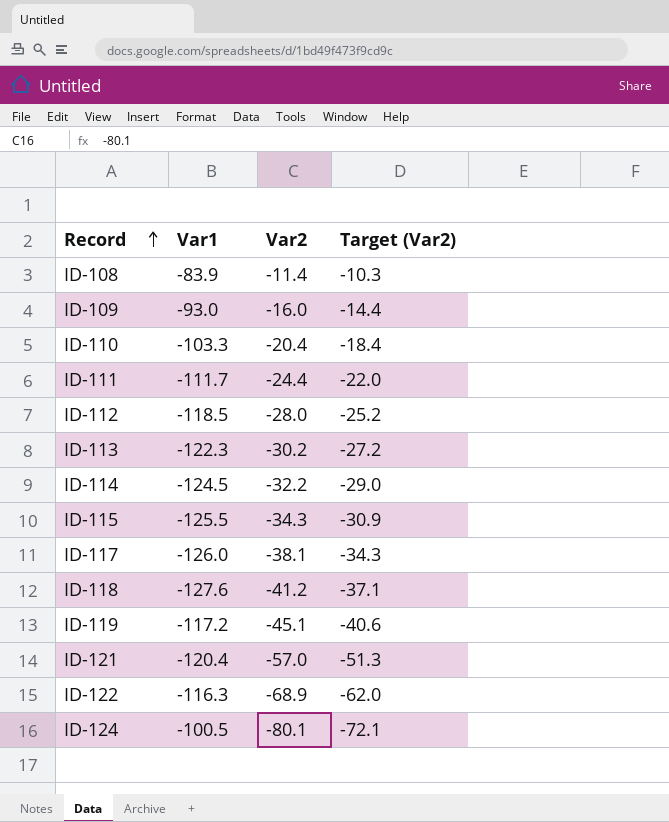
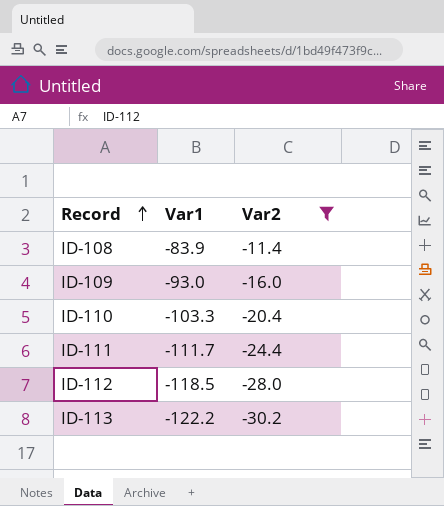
filter: none -> Var2 >= -30.2
column Target (Var2) | formula: [Var2] * 0.9 -> none
ID-113 | Var1: -122.3 -> -122.2

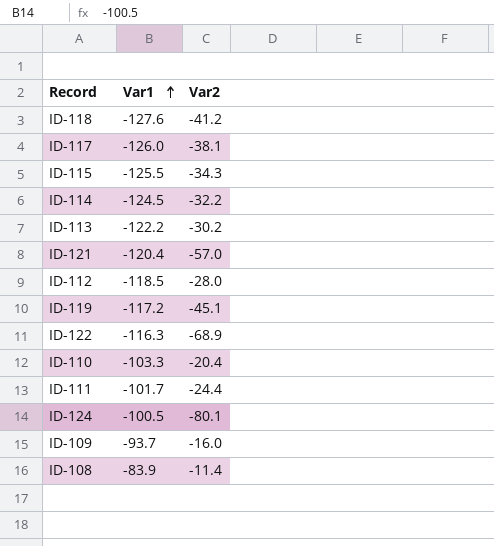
filter: Var2 >= -30.2 -> none
row order: Record ascending -> Var1 ascending
ID-111 | Var1: -111.7 -> -101.7
ID-109 | Var1: -93.0 -> -93.7

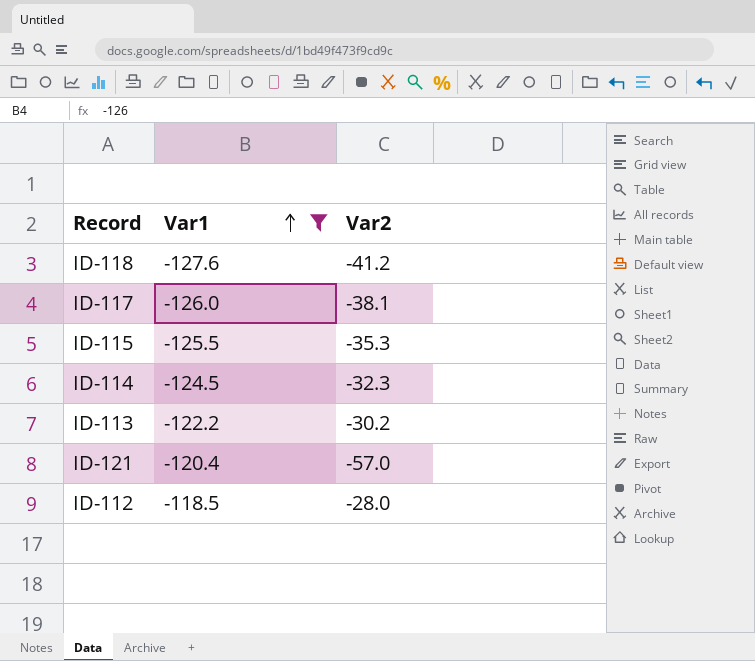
filter: none -> Var1 <= -118.5
ID-115 | Var2: -34.3 -> -35.3
ID-114 | Var2: -32.2 -> -32.3

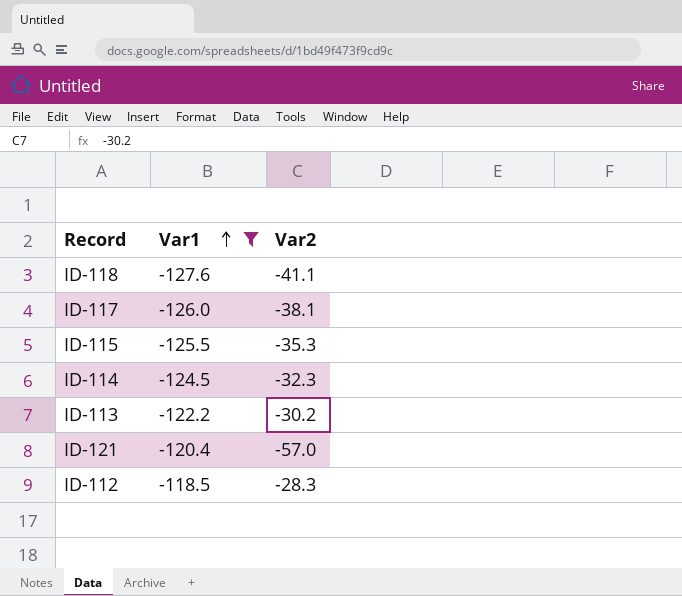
ID-118 | Var2: -41.2 -> -41.1
ID-112 | Var2: -28.0 -> -28.3

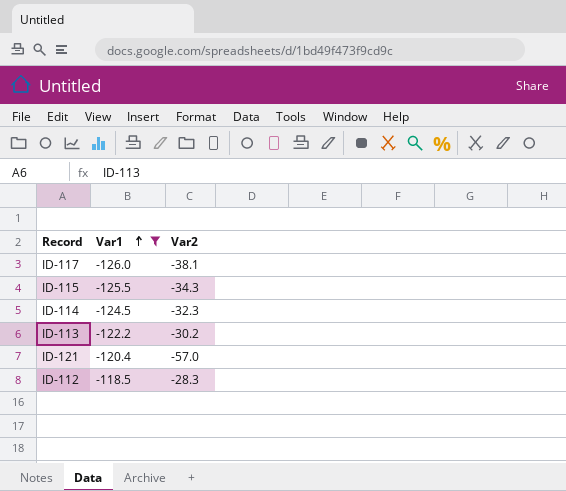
row ID-118: -127.6 | -41.1 -> none
ID-115 | Var2: -35.3 -> -34.3

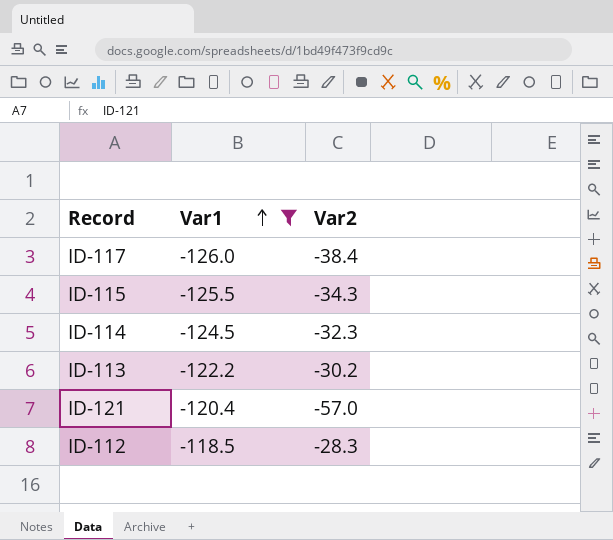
ID-117 | Var2: -38.1 -> -38.4

